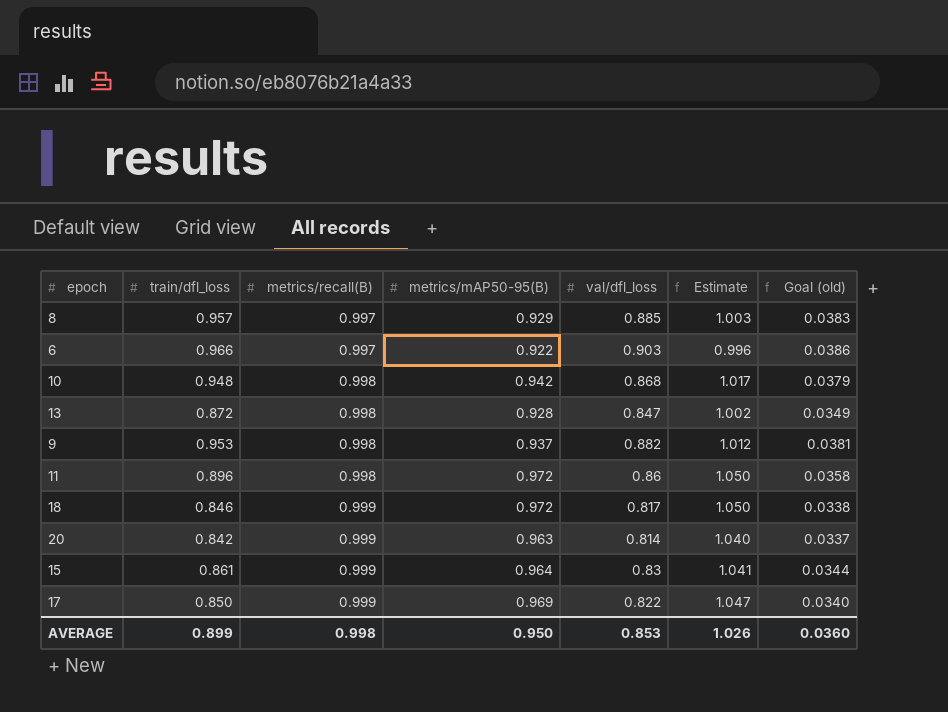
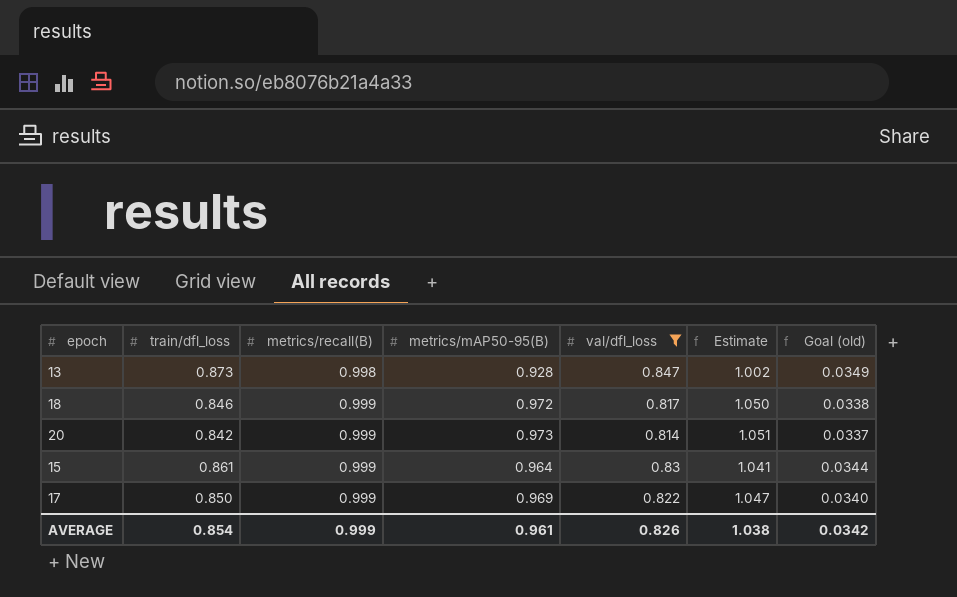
filter: none -> val/dfl_loss <= 0.847
13 | train/dfl_loss: 0.872 -> 0.873
20 | metrics/mAP50-95(B): 0.963 -> 0.973
20 | Estimate: 1.040 -> 1.051
AVERAGE | train/dfl_loss: 0.899 -> 0.854
AVERAGE | metrics/recall(B): 0.998 -> 0.999
AVERAGE | metrics/mAP50-95(B): 0.950 -> 0.961
AVERAGE | val/dfl_loss: 0.853 -> 0.826
AVERAGE | Estimate: 1.026 -> 1.038
AVERAGE | Goal (old): 0.0360 -> 0.0342

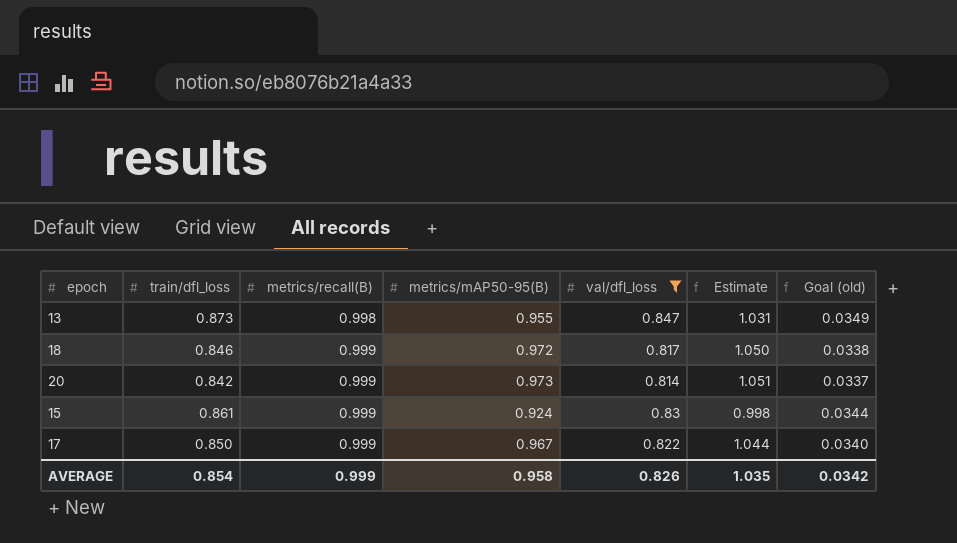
13 | metrics/mAP50-95(B): 0.928 -> 0.955
13 | Estimate: 1.002 -> 1.031
15 | metrics/mAP50-95(B): 0.964 -> 0.924
15 | Estimate: 1.041 -> 0.998
17 | metrics/mAP50-95(B): 0.969 -> 0.967
17 | Estimate: 1.047 -> 1.044
AVERAGE | metrics/mAP50-95(B): 0.961 -> 0.958
AVERAGE | Estimate: 1.038 -> 1.035

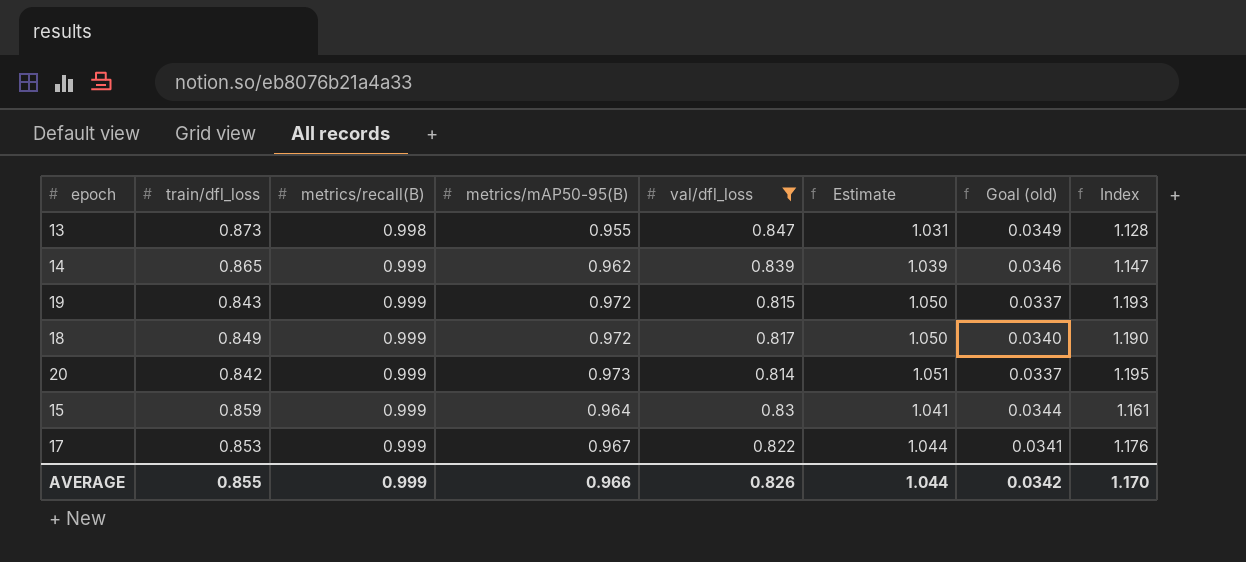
column Index | formula: none -> [metrics/mAP50-95(B)] / [val/dfl_loss]
row 14: none -> 0.865 | 0.999 | 0.962 | 0.839 | 1.039 | 0.0346 | 1.147
row 19: none -> 0.843 | 0.999 | 0.972 | 0.815 | 1.050 | 0.0337 | 1.193
18 | train/dfl_loss: 0.846 -> 0.849
18 | Goal (old): 0.0338 -> 0.0340
15 | train/dfl_loss: 0.861 -> 0.859
15 | metrics/mAP50-95(B): 0.924 -> 0.964
15 | Estimate: 0.998 -> 1.041
17 | train/dfl_loss: 0.850 -> 0.853
17 | Goal (old): 0.0340 -> 0.0341
AVERAGE | train/dfl_loss: 0.854 -> 0.855
AVERAGE | metrics/mAP50-95(B): 0.958 -> 0.966
AVERAGE | Estimate: 1.035 -> 1.044

